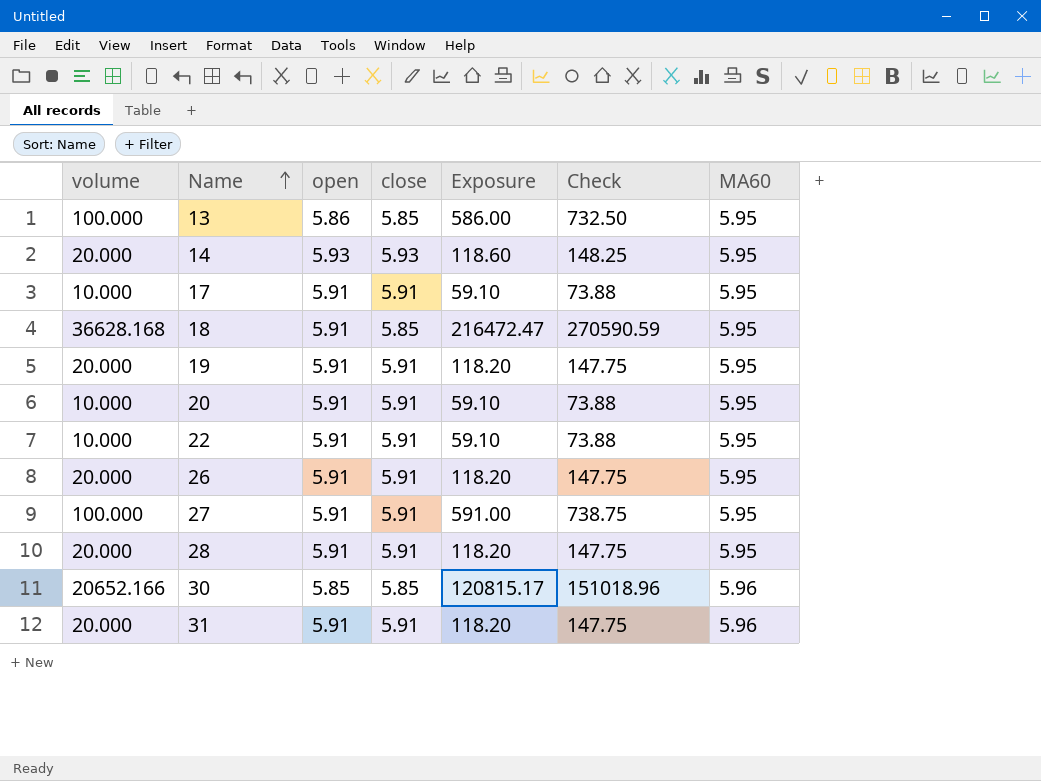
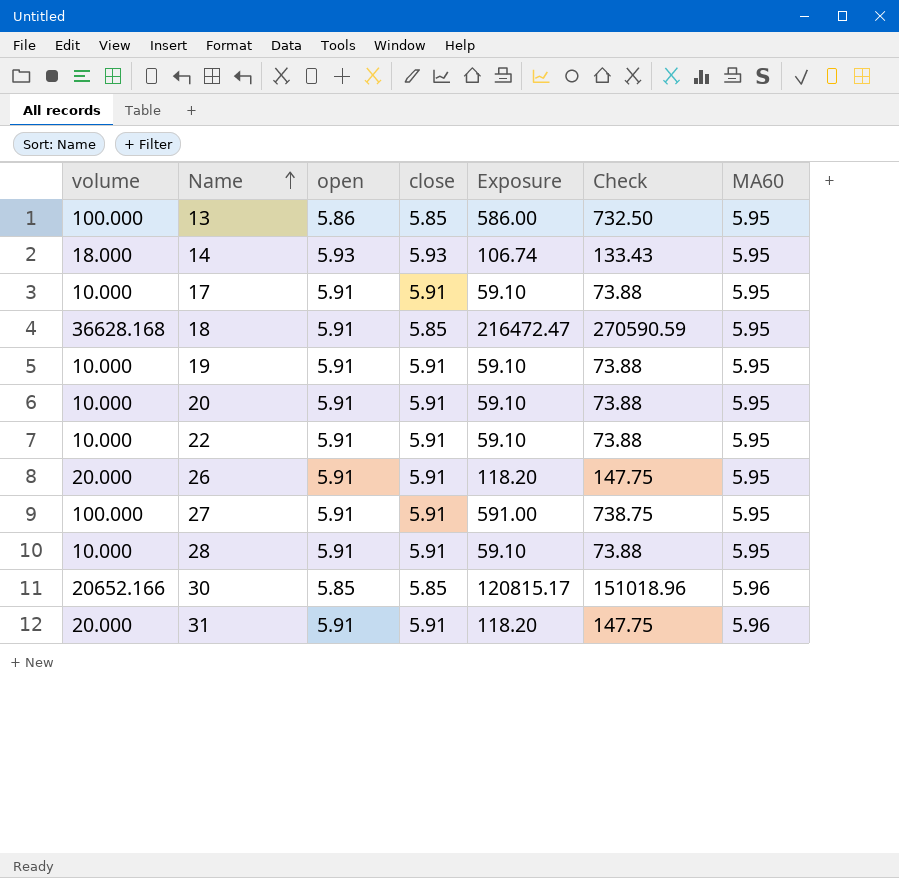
14 | volume: 20.000 -> 18.000
14 | Exposure: 118.60 -> 106.74
14 | Check: 148.25 -> 133.43
19 | volume: 20.000 -> 10.000
19 | Exposure: 118.20 -> 59.10
19 | Check: 147.75 -> 73.88
28 | volume: 20.000 -> 10.000
28 | Exposure: 118.20 -> 59.10
28 | Check: 147.75 -> 73.88

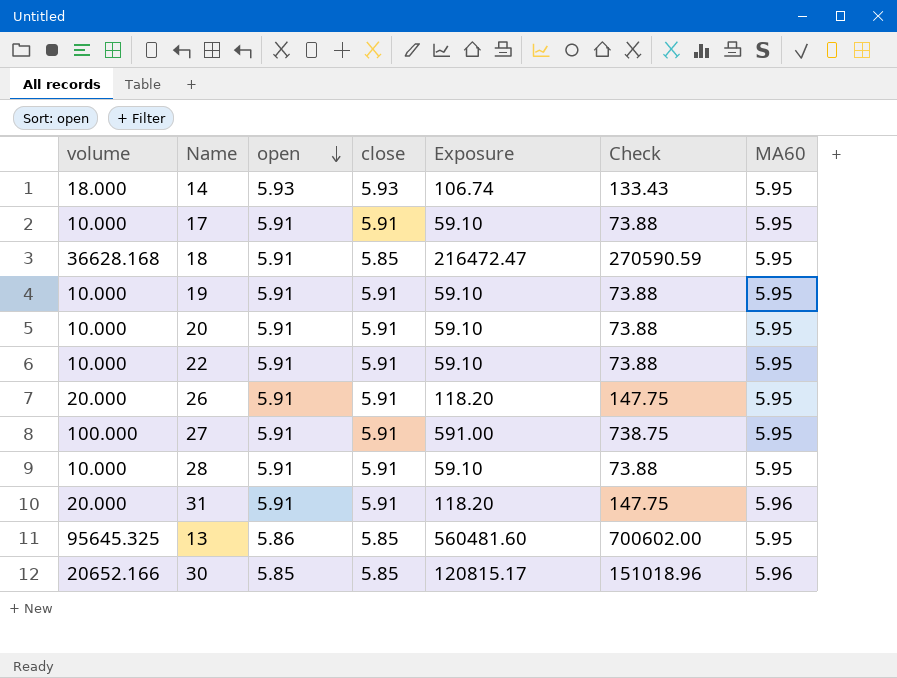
row order: Name ascending -> open descending
13 | volume: 100.000 -> 95645.325
13 | Exposure: 586.00 -> 560481.60
13 | Check: 732.50 -> 700602.00

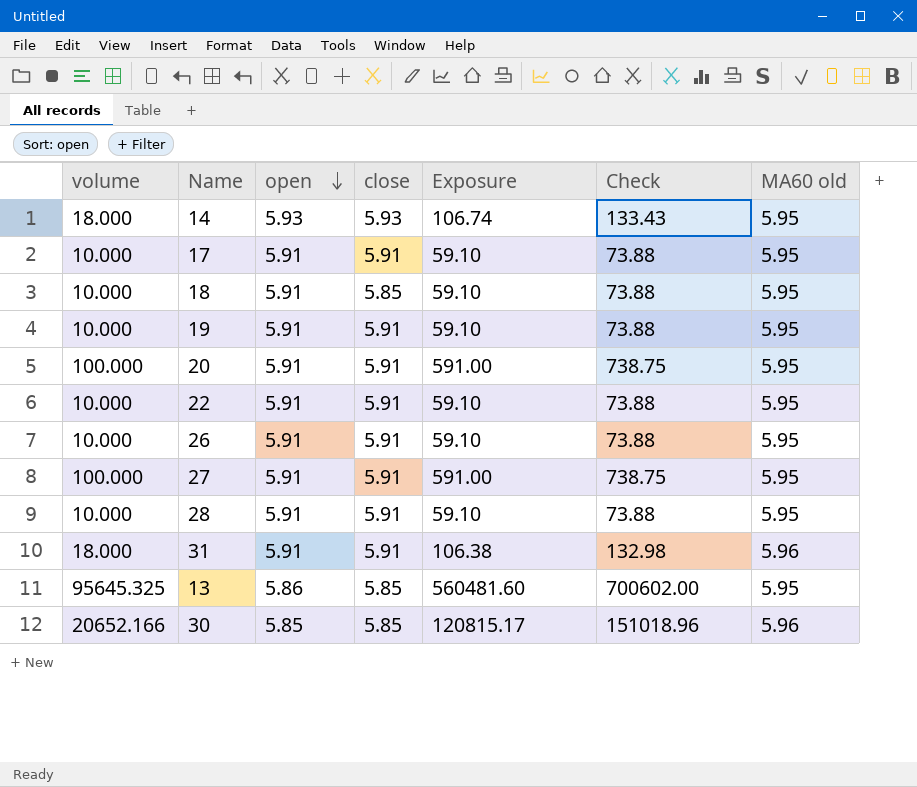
column name: MA60 -> MA60 old
18 | volume: 36628.168 -> 10.000
18 | Exposure: 216472.47 -> 59.10
18 | Check: 270590.59 -> 73.88
20 | volume: 10.000 -> 100.000
20 | Exposure: 59.10 -> 591.00
20 | Check: 73.88 -> 738.75
26 | volume: 20.000 -> 10.000
26 | Exposure: 118.20 -> 59.10
26 | Check: 147.75 -> 73.88
31 | volume: 20.000 -> 18.000
31 | Exposure: 118.20 -> 106.38
31 | Check: 147.75 -> 132.98

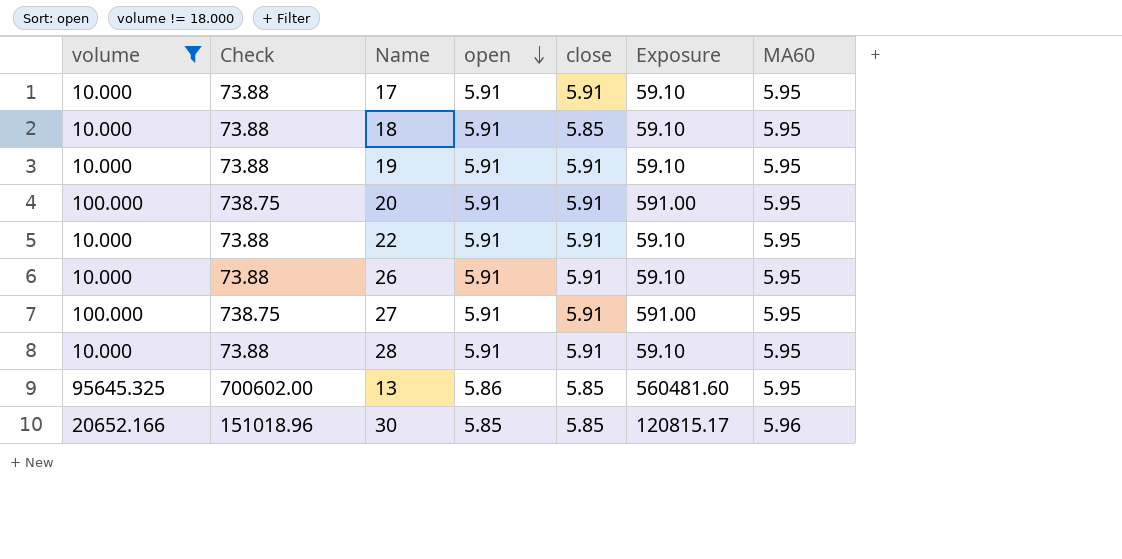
filter: none -> volume != 18.000
column Check | position: 6 -> 2
column name: MA60 old -> MA60

